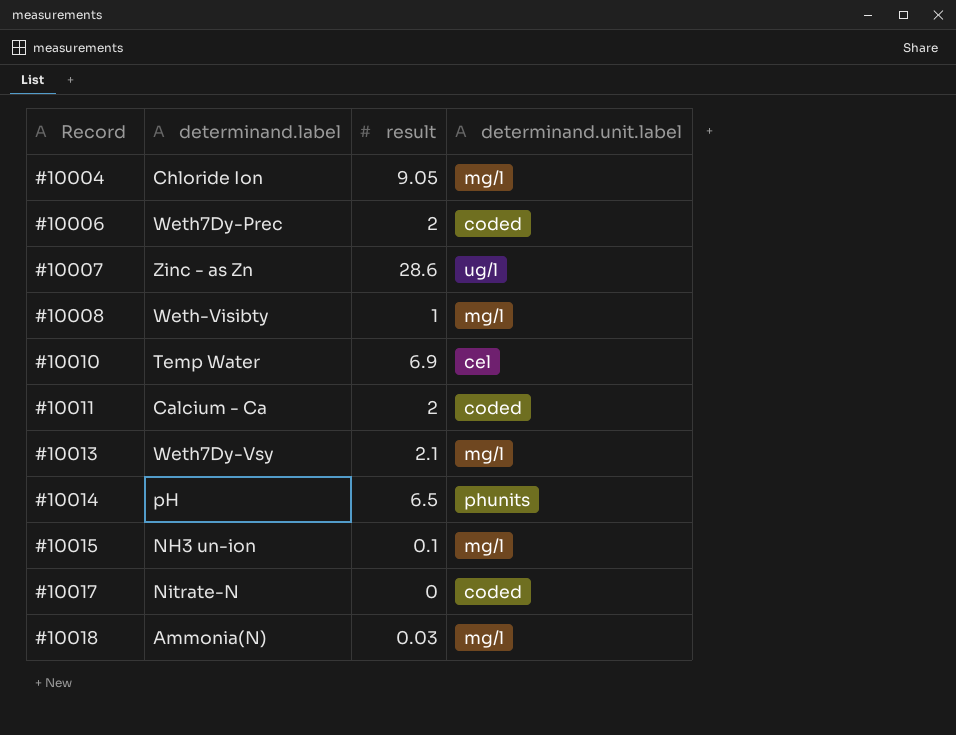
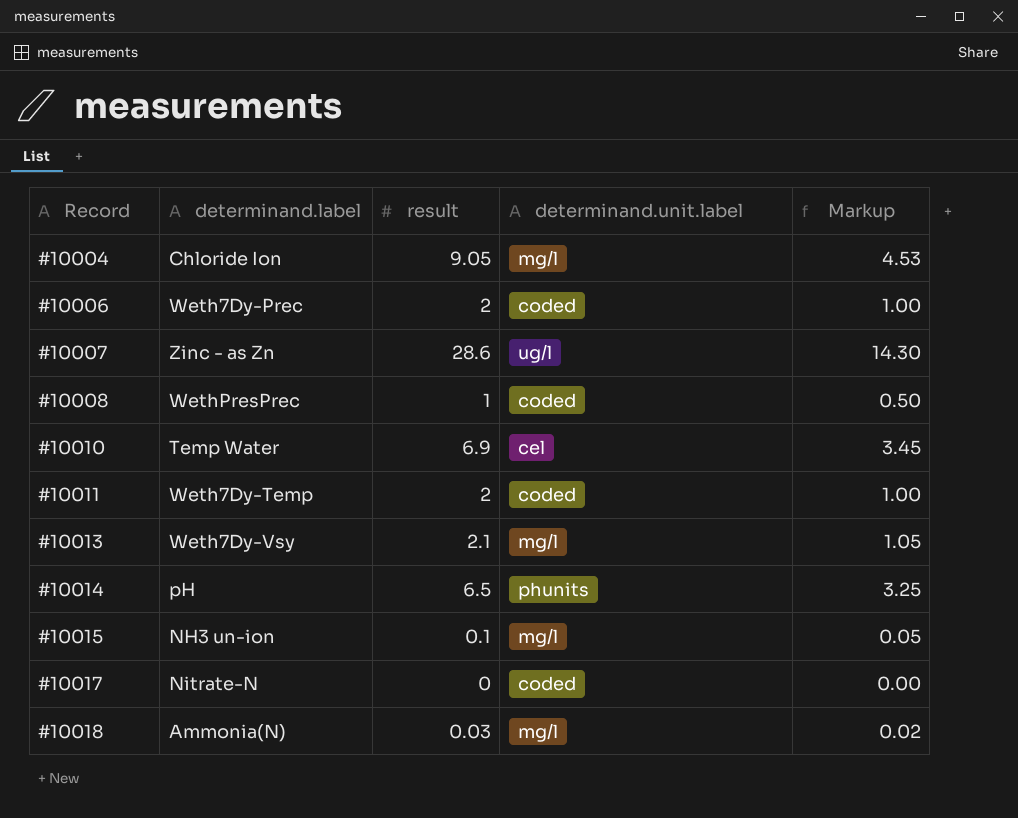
column Markup | formula: none -> [result] * 0.5
#10008 | determinand.label: Weth-Visibty -> WethPresPrec
#10008 | determinand.unit.label: mg/l -> coded
#10011 | determinand.label: Calcium - Ca -> Weth7Dy-Temp

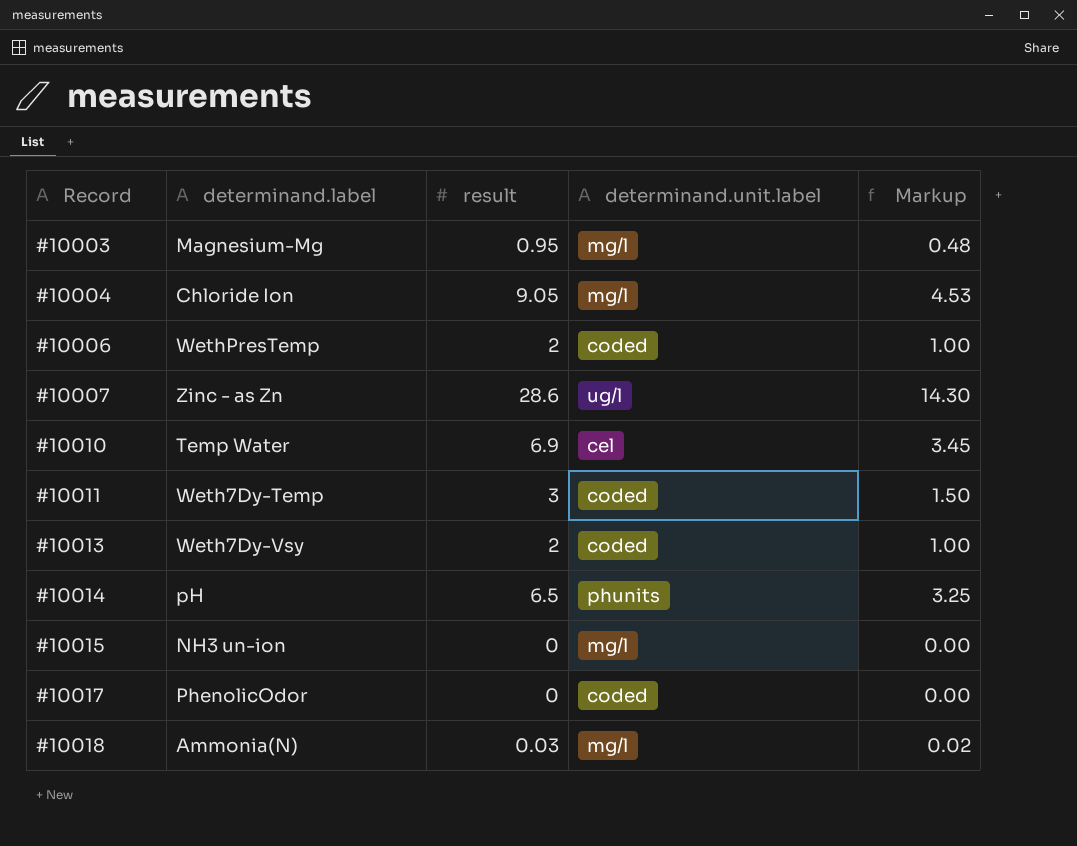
row #10008: WethPresPrec | 1 | coded | 0.50 -> none
row #10003: none -> Magnesium-Mg | 0.95 | mg/l | 0.48
#10006 | determinand.label: Weth7Dy-Prec -> WethPresTemp
#10011 | result: 2 -> 3
#10011 | Markup: 1.00 -> 1.50
#10013 | result: 2.1 -> 2
#10013 | determinand.unit.label: mg/l -> coded
#10013 | Markup: 1.05 -> 1.00
#10015 | result: 0.1 -> 0
#10015 | Markup: 0.05 -> 0.00
#10017 | determinand.label: Nitrate-N -> PhenolicOdor

